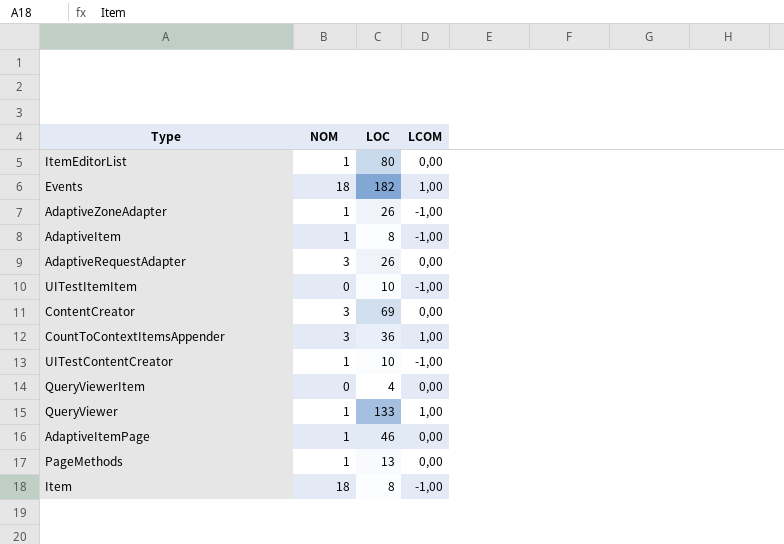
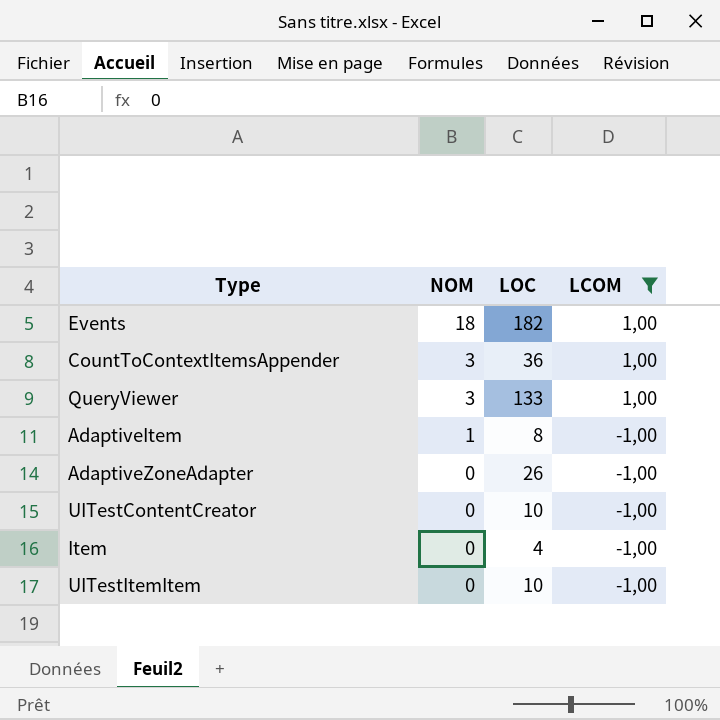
filter: none -> LCOM != 0,00
row order: none -> NOM descending
QueryViewer | NOM: 1 -> 3
AdaptiveZoneAdapter | NOM: 1 -> 0
UITestContentCreator | NOM: 1 -> 0
Item | NOM: 18 -> 0
Item | LOC: 8 -> 4

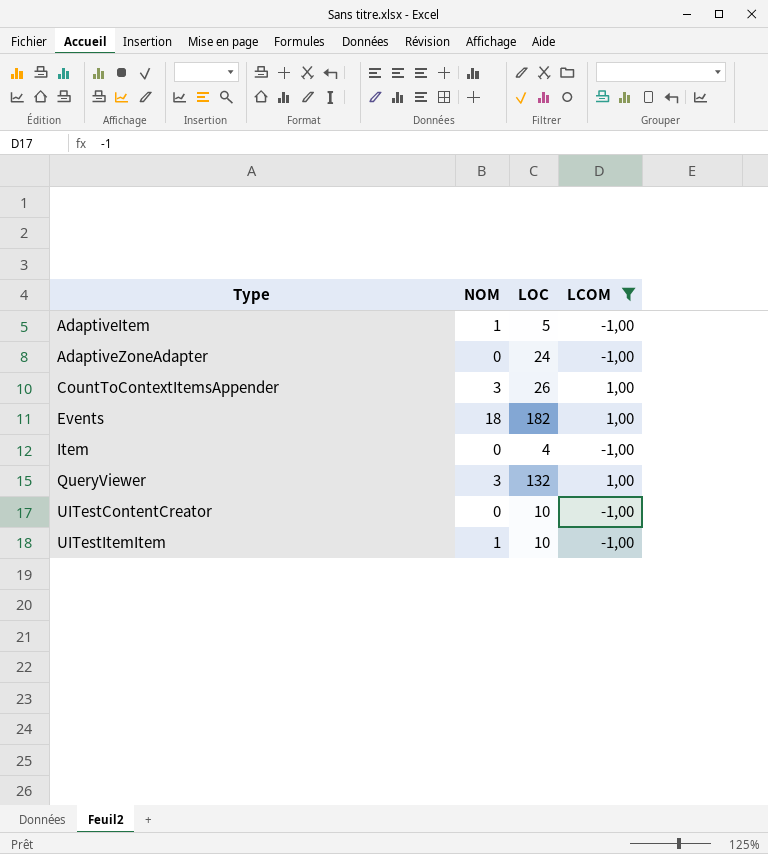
row order: NOM descending -> Type ascending
AdaptiveItem | LOC: 8 -> 5
AdaptiveZoneAdapter | LOC: 26 -> 24
CountToContextItemsAppender | LOC: 36 -> 26
QueryViewer | LOC: 133 -> 132
UITestItemItem | NOM: 0 -> 1

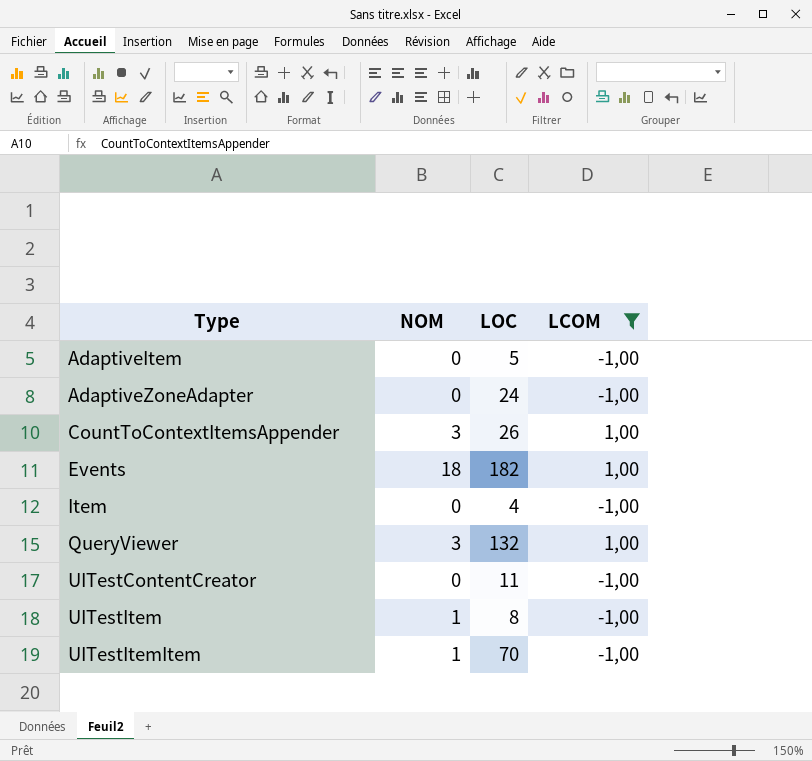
AdaptiveItem | NOM: 1 -> 0
UITestContentCreator | LOC: 10 -> 11
row UITestItem: none -> 1 | 8 | -1,00
UITestItemItem | LOC: 10 -> 70

